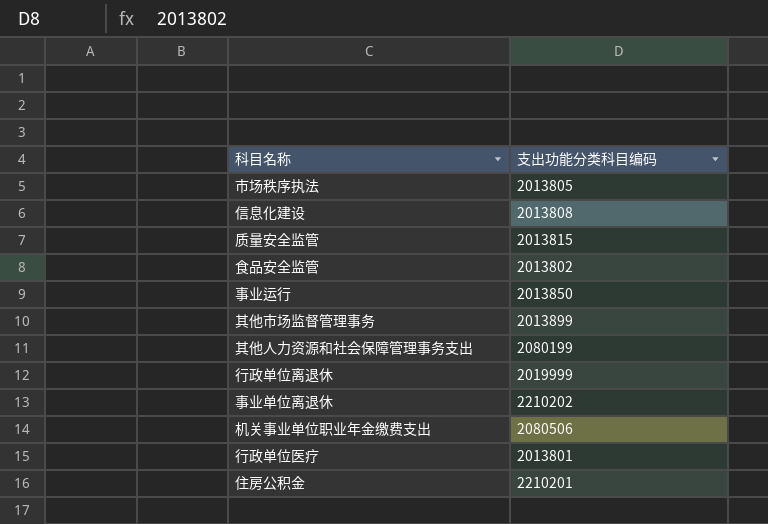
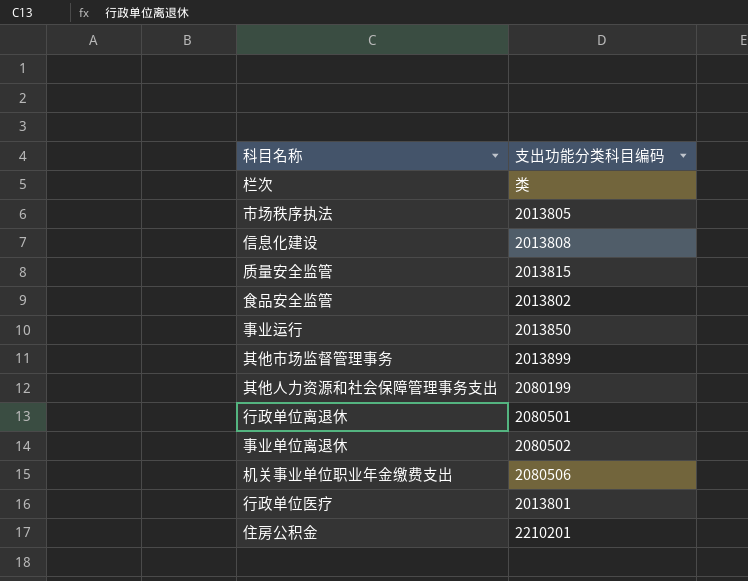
row 栏次: none -> 类
行政单位离退休 | 支出功能分类科目编码: 2019999 -> 2080501
事业单位离退休 | 支出功能分类科目编码: 2210202 -> 2080502

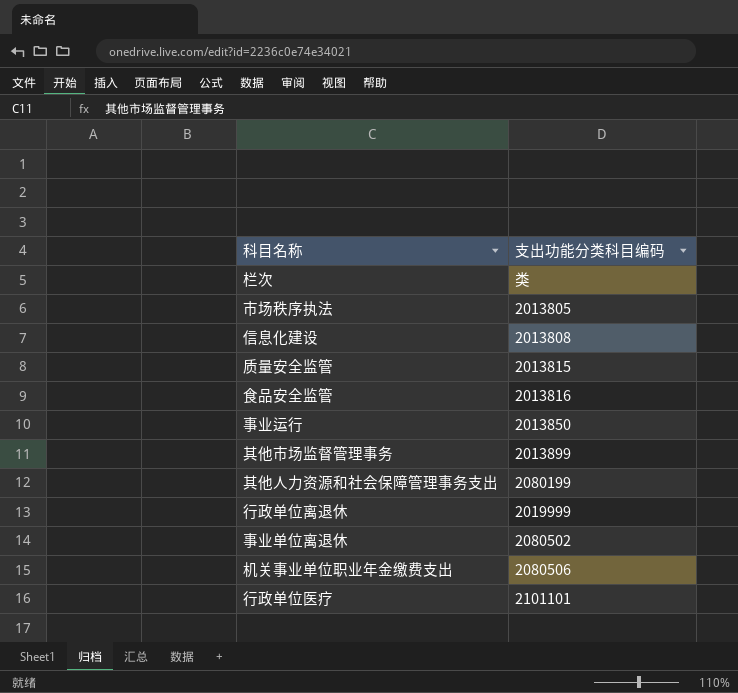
row 住房公积金: 2210201 -> none
食品安全监管 | 支出功能分类科目编码: 2013802 -> 2013816
行政单位离退休 | 支出功能分类科目编码: 2080501 -> 2019999
行政单位医疗 | 支出功能分类科目编码: 2013801 -> 2101101

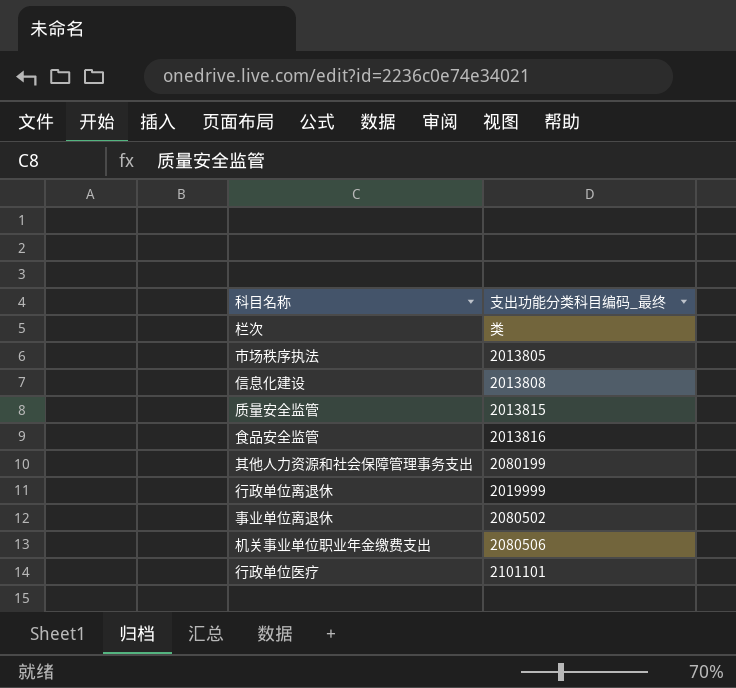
column name: 支出功能分类科目编码 -> 支出功能分类科目编码_最终
row 事业运行: 2013850 -> none
row 其他市场监督管理事务: 2013899 -> none

